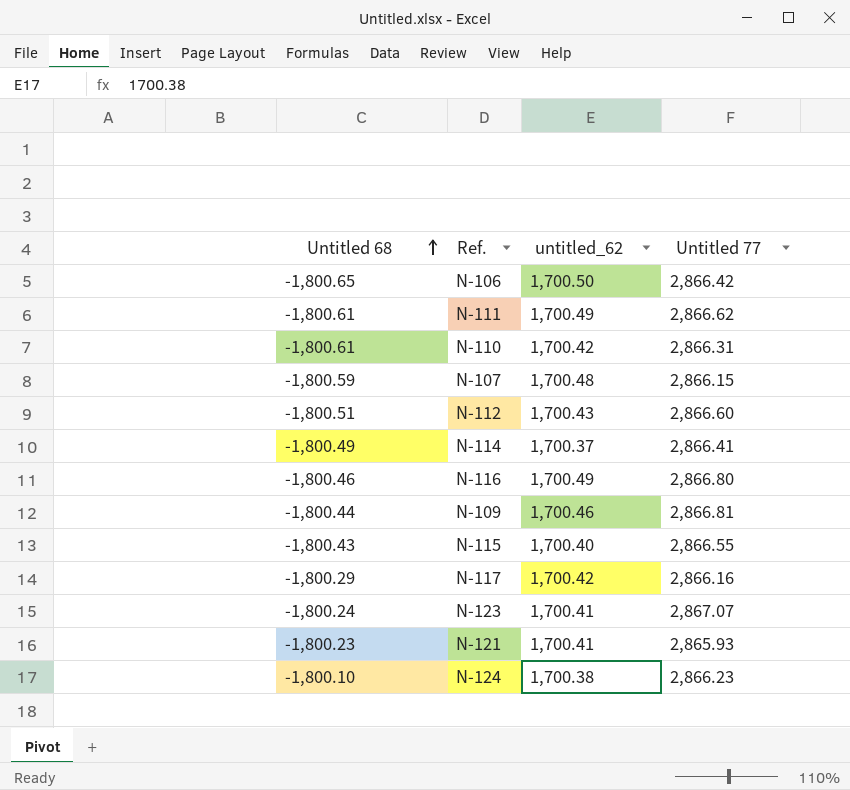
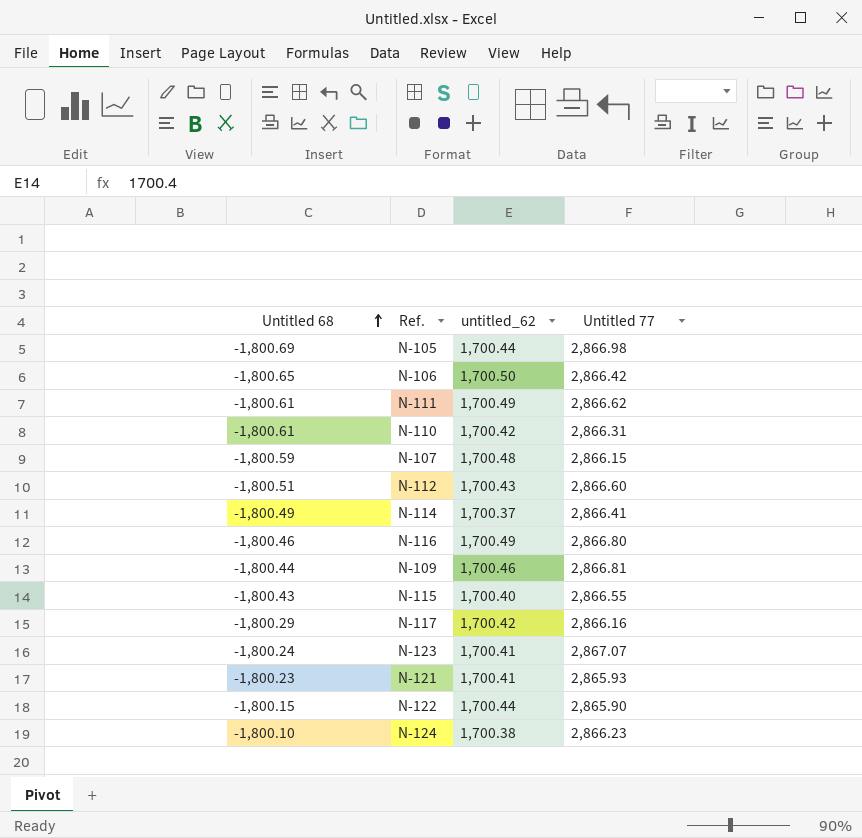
row N-105: none -> -1,800.69 | 1,700.44 | 2,866.98
row N-122: none -> -1,800.15 | 1,700.44 | 2,865.90

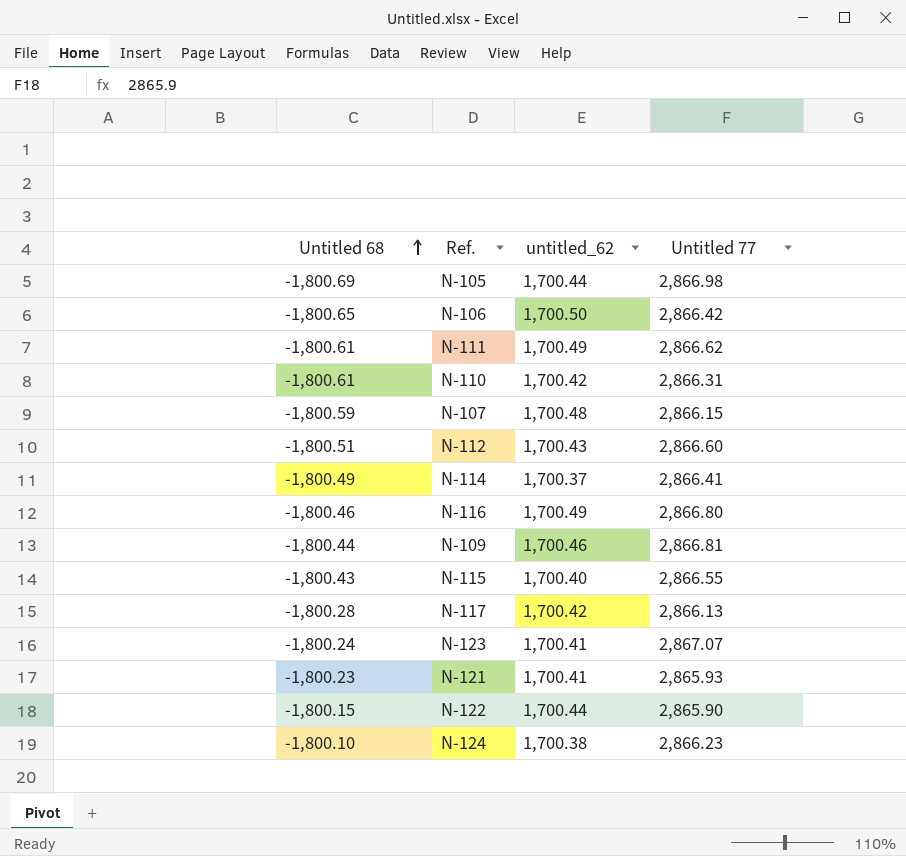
N-117 | Untitled 68: -1,800.29 -> -1,800.28
N-117 | Untitled 77: 2,866.16 -> 2,866.13

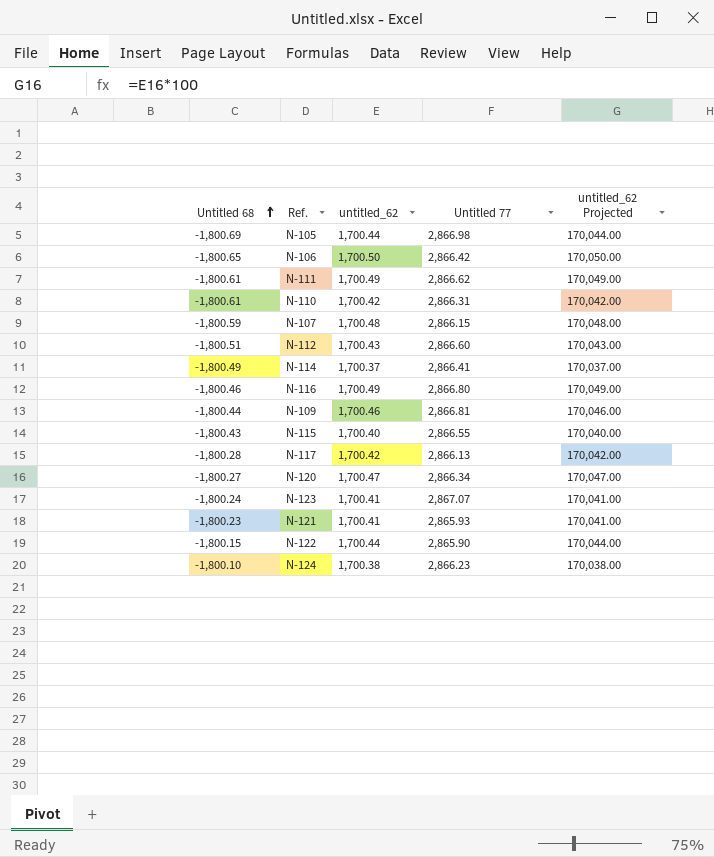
column untitled_62 Projected | formula: none -> [untitled_62] * 100
row N-120: none -> -1,800.27 | 1,700.47 | 2,866.34 | 170,047.00

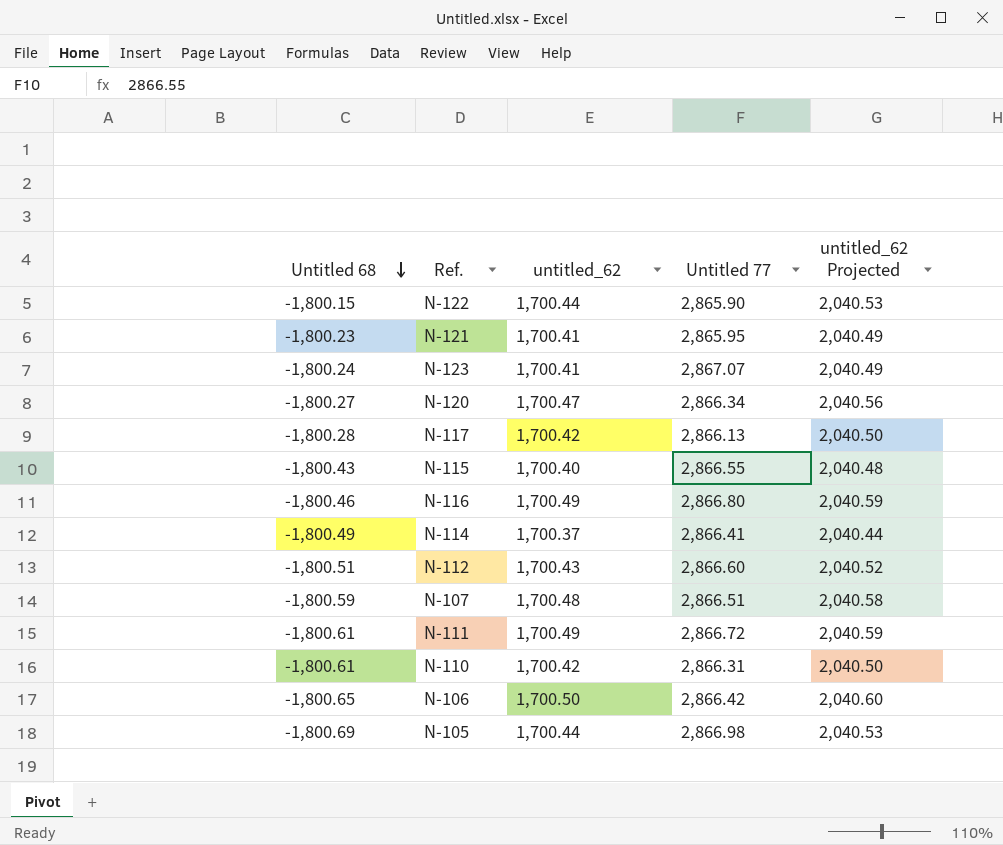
row order: Untitled 68 ascending -> Untitled 68 descending
column untitled_62 Projected | formula: [untitled_62] * 100 -> [untitled_62] * 1.2
row N-109: -1,800.44 | 1,700.46 | 2,866.81 | 170,046.00 -> none
row N-124: -1,800.10 | 1,700.38 | 2,866.23 | 170,038.00 -> none
N-121 | Untitled 77: 2,865.93 -> 2,865.95
N-107 | Untitled 77: 2,866.15 -> 2,866.51
N-111 | Untitled 77: 2,866.62 -> 2,866.72

